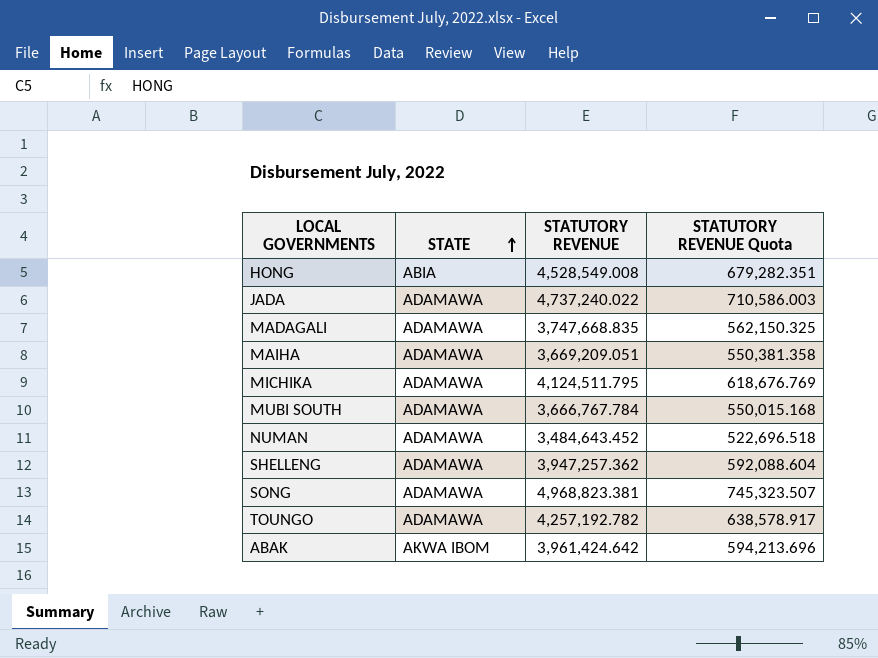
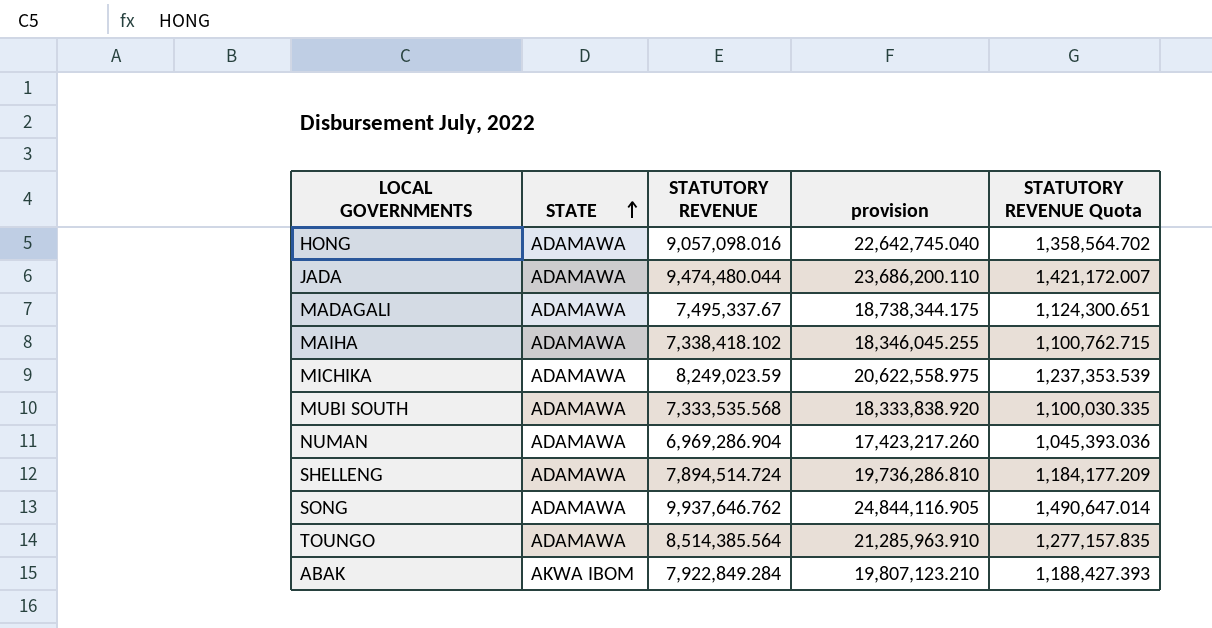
column provision | formula: none -> [STATUTORY REVENUE] * 2.5
HONG | STATE: ABIA -> ADAMAWA
HONG | STATUTORY REVENUE: 4,528,549.008 -> 9,057,098.016
HONG | STATUTORY REVENUE Quota: 679,282.351 -> 1,358,564.702
JADA | STATUTORY REVENUE: 4,737,240.022 -> 9,474,480.044
JADA | STATUTORY REVENUE Quota: 710,586.003 -> 1,421,172.007
MADAGALI | STATUTORY REVENUE: 3,747,668.835 -> 7,495,337.67
MADAGALI | STATUTORY REVENUE Quota: 562,150.325 -> 1,124,300.651
MAIHA | STATUTORY REVENUE: 3,669,209.051 -> 7,338,418.102
MAIHA | STATUTORY REVENUE Quota: 550,381.358 -> 1,100,762.715
MICHIKA | STATUTORY REVENUE: 4,124,511.795 -> 8,249,023.59
MICHIKA | STATUTORY REVENUE Quota: 618,676.769 -> 1,237,353.539
MUBI SOUTH | STATUTORY REVENUE: 3,666,767.784 -> 7,333,535.568
MUBI SOUTH | STATUTORY REVENUE Quota: 550,015.168 -> 1,100,030.335
NUMAN | STATUTORY REVENUE: 3,484,643.452 -> 6,969,286.904
NUMAN | STATUTORY REVENUE Quota: 522,696.518 -> 1,045,393.036
SHELLENG | STATUTORY REVENUE: 3,947,257.362 -> 7,894,514.724
SHELLENG | STATUTORY REVENUE Quota: 592,088.604 -> 1,184,177.209
SONG | STATUTORY REVENUE: 4,968,823.381 -> 9,937,646.762
SONG | STATUTORY REVENUE Quota: 745,323.507 -> 1,490,647.014
TOUNGO | STATUTORY REVENUE: 4,257,192.782 -> 8,514,385.564
TOUNGO | STATUTORY REVENUE Quota: 638,578.917 -> 1,277,157.835
ABAK | STATUTORY REVENUE: 3,961,424.642 -> 7,922,849.284
ABAK | STATUTORY REVENUE Quota: 594,213.696 -> 1,188,427.393

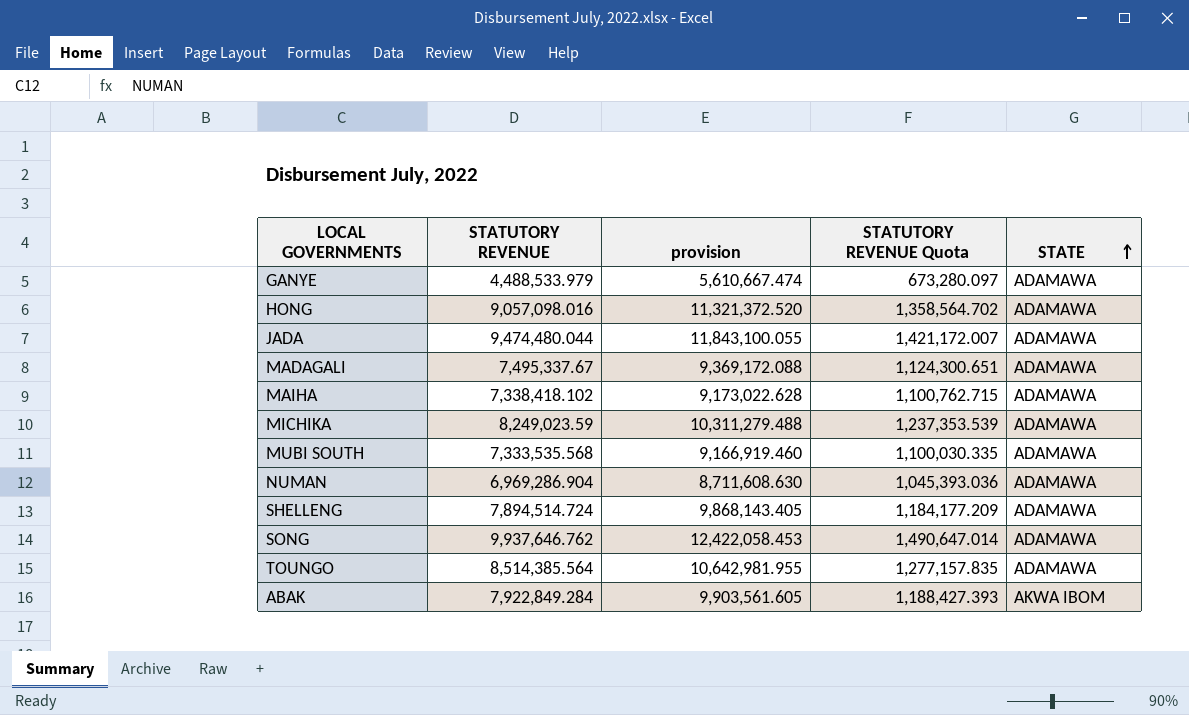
column provision | formula: [STATUTORY REVENUE] * 2.5 -> [STATUTORY REVENUE] * 1.25
column STATE | position: 2 -> 5
row GANYE: none -> 4,488,533.979 | 5,610,667.474 | 673,280.097 | ADAMAWA

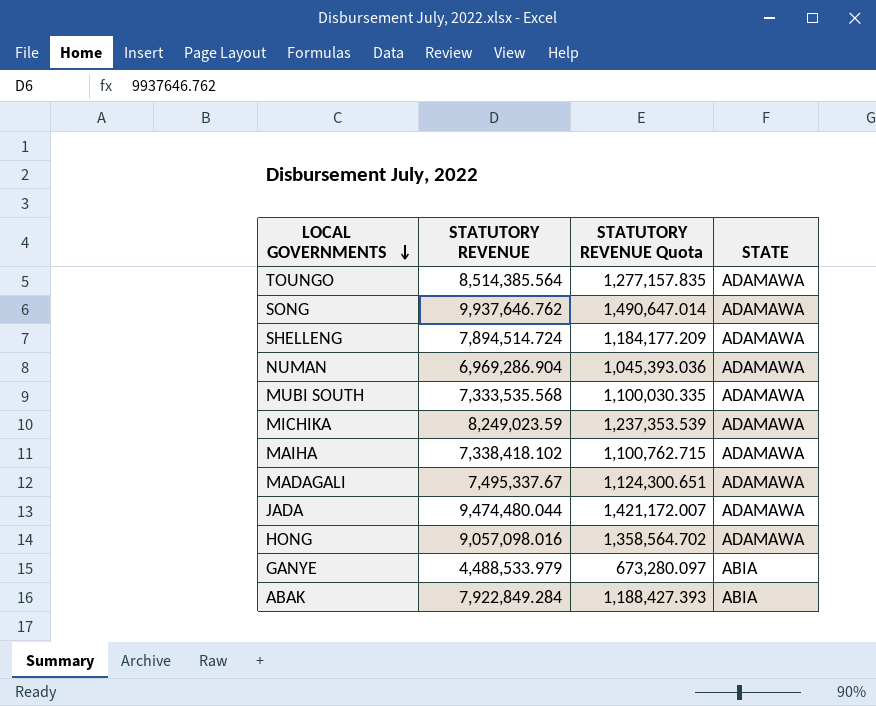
row order: STATE ascending -> LOCAL GOVERNMENTS descending
column provision | formula: [STATUTORY REVENUE] * 1.25 -> none
GANYE | STATE: ADAMAWA -> ABIA
ABAK | STATE: AKWA IBOM -> ABIA

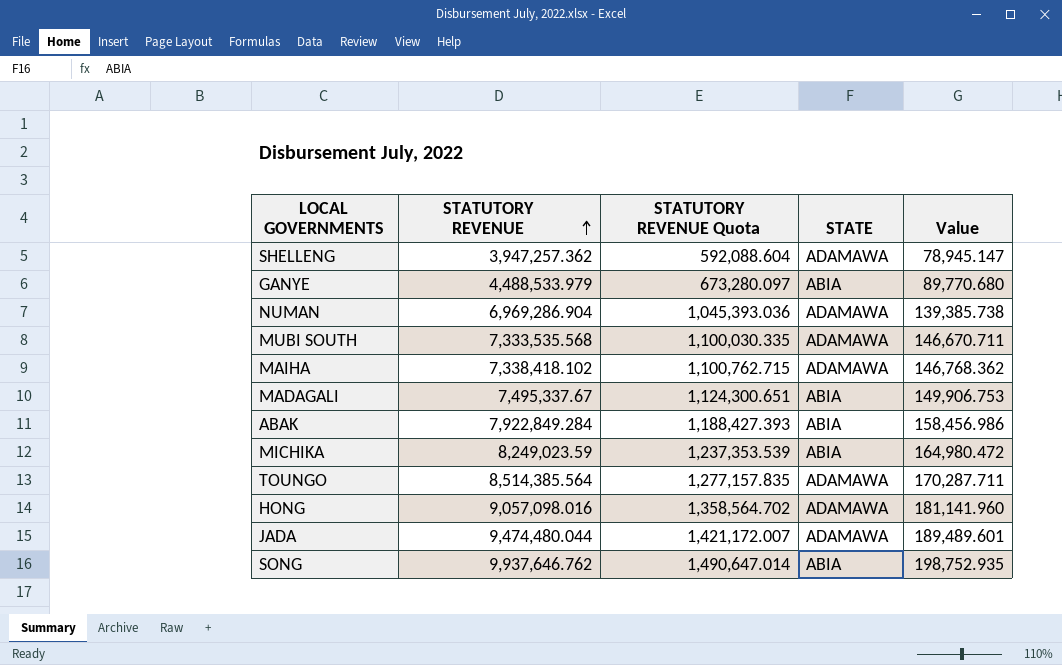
row order: LOCAL GOVERNMENTS descending -> STATUTORY REVENUE ascending
column Value | formula: none -> [STATUTORY REVENUE] * 0.02
SHELLENG | STATUTORY REVENUE: 7,894,514.724 -> 3,947,257.362
SHELLENG | STATUTORY REVENUE Quota: 1,184,177.209 -> 592,088.604
MADAGALI | STATE: ADAMAWA -> ABIA
MICHIKA | STATE: ADAMAWA -> ABIA
SONG | STATE: ADAMAWA -> ABIA

